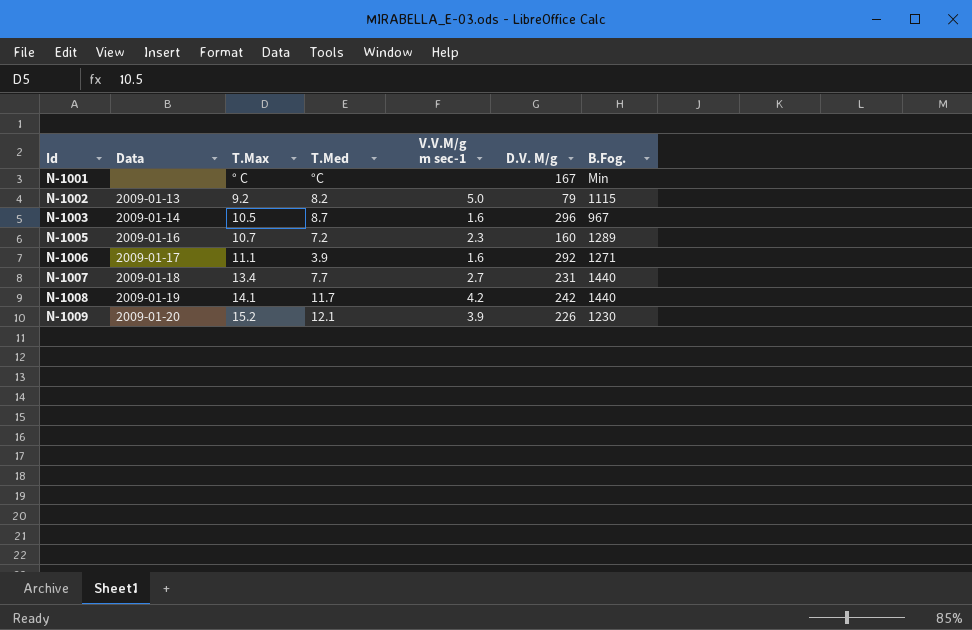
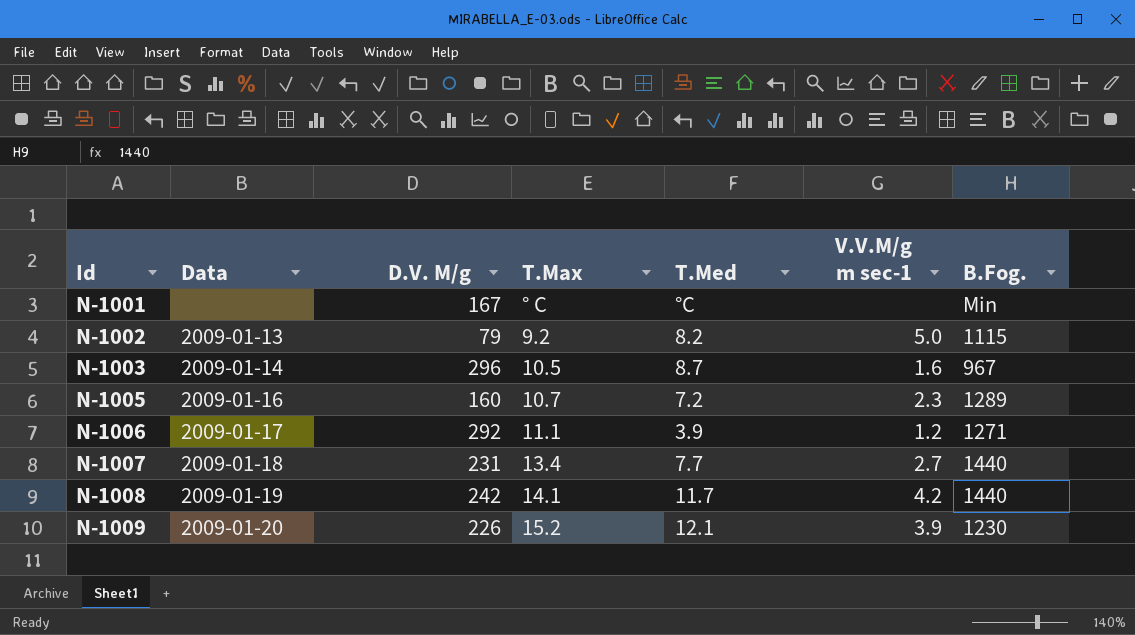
column D.V. M/g | position: 6 -> 3
N-1006 | V.V.M/g m sec-1: 1.6 -> 1.2

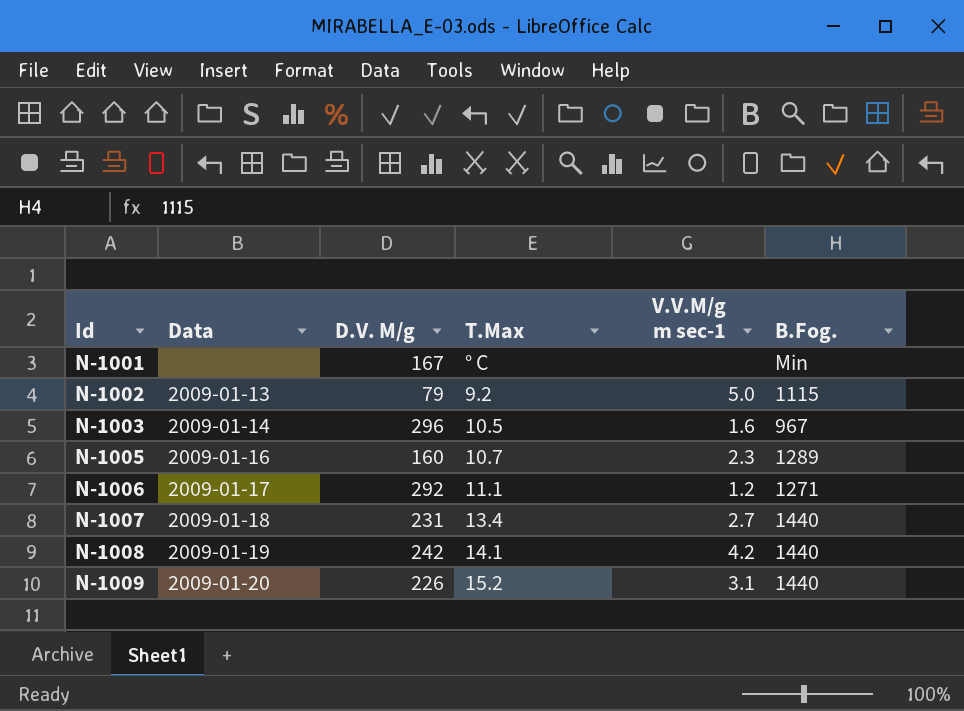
column T.Med | position: 5 -> none
N-1009 | V.V.M/g m sec-1: 3.9 -> 3.1
N-1009 | B.Fog.: 1230 -> 1440

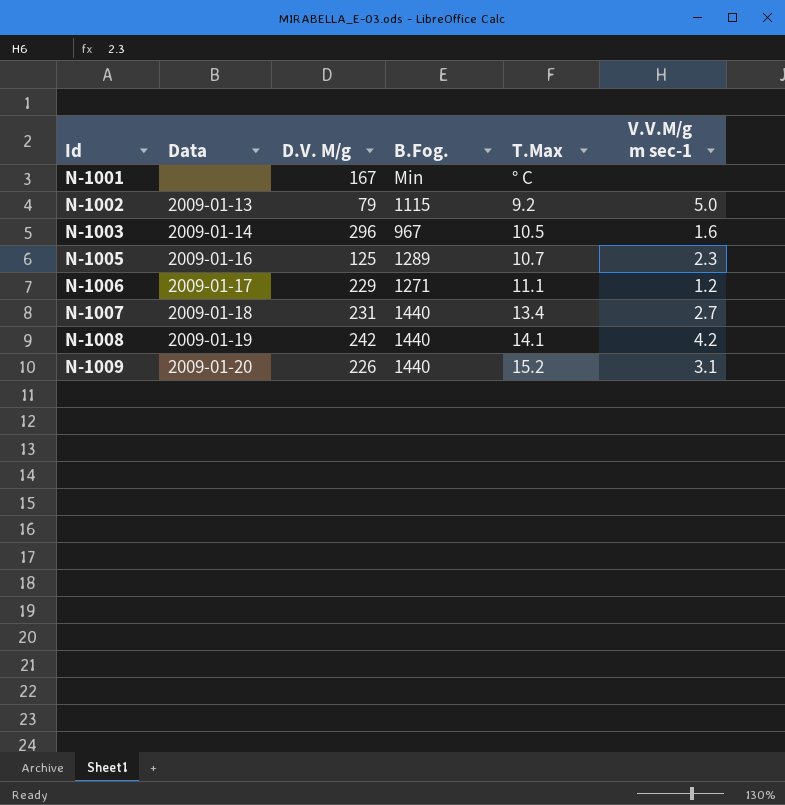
column B.Fog. | position: 6 -> 4
N-1005 | D.V. M/g: 160 -> 125
N-1006 | D.V. M/g: 292 -> 229

